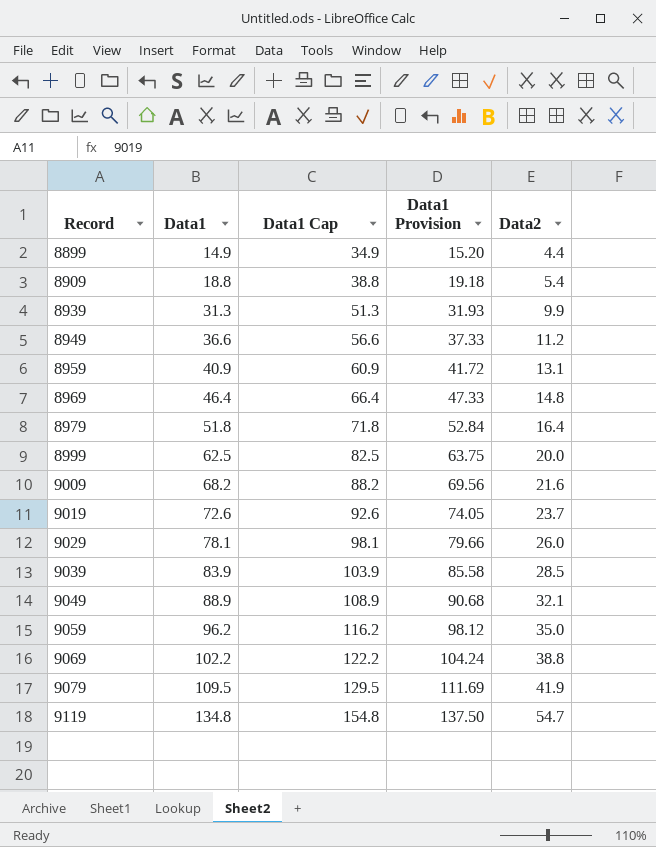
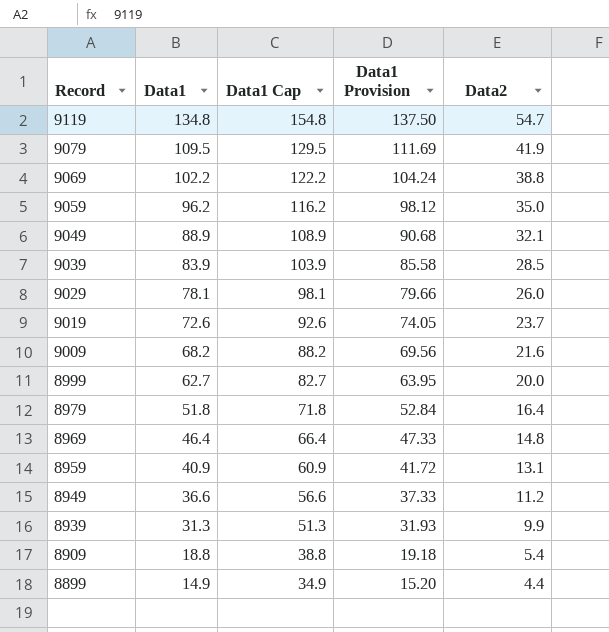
row order: Record ascending -> Record descending
8999 | Data1: 62.5 -> 62.7
8999 | Data1 Cap: 82.5 -> 82.7
8999 | Data1 Provision: 63.75 -> 63.95

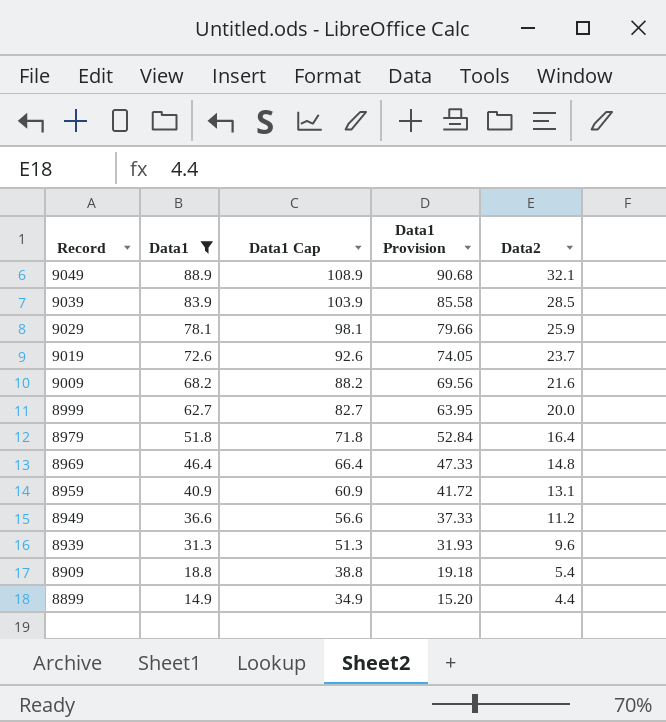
filter: none -> Data1 <= 88.9
9029 | Data2: 26.0 -> 25.9
8939 | Data2: 9.9 -> 9.6

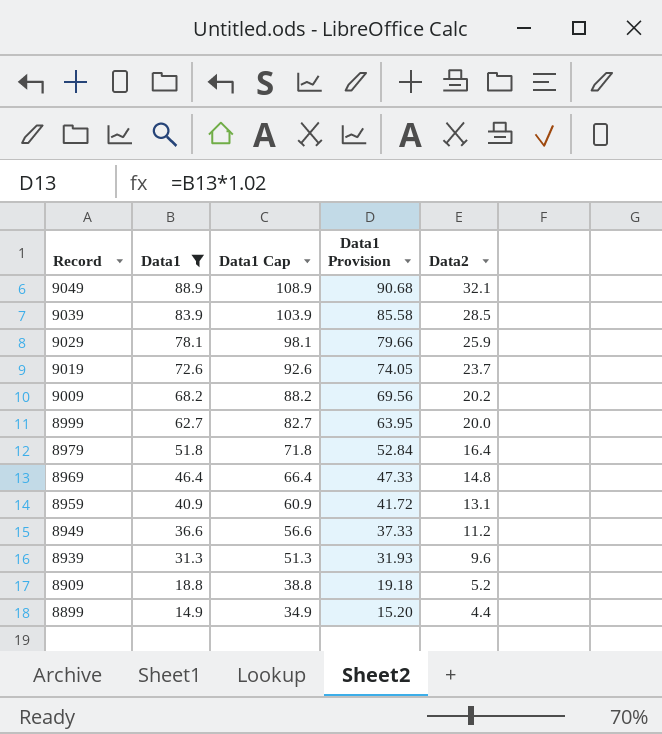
9009 | Data2: 21.6 -> 20.2
8909 | Data2: 5.4 -> 5.2

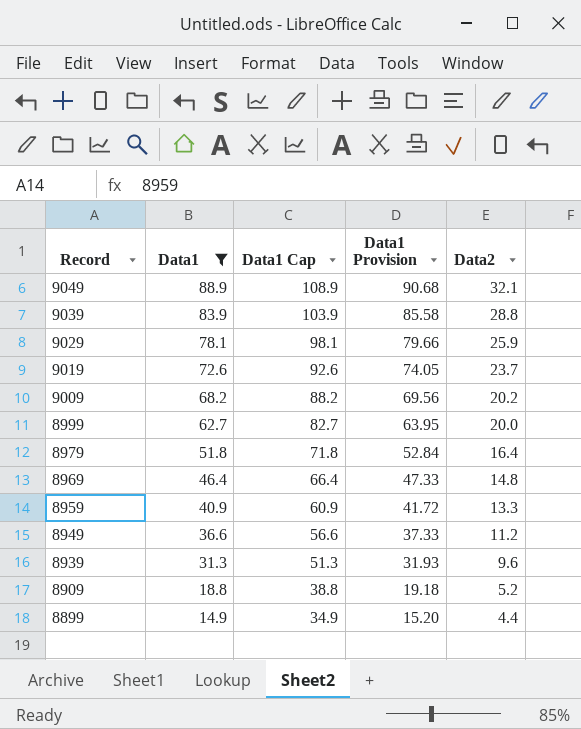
9039 | Data2: 28.5 -> 28.8
8959 | Data2: 13.1 -> 13.3

